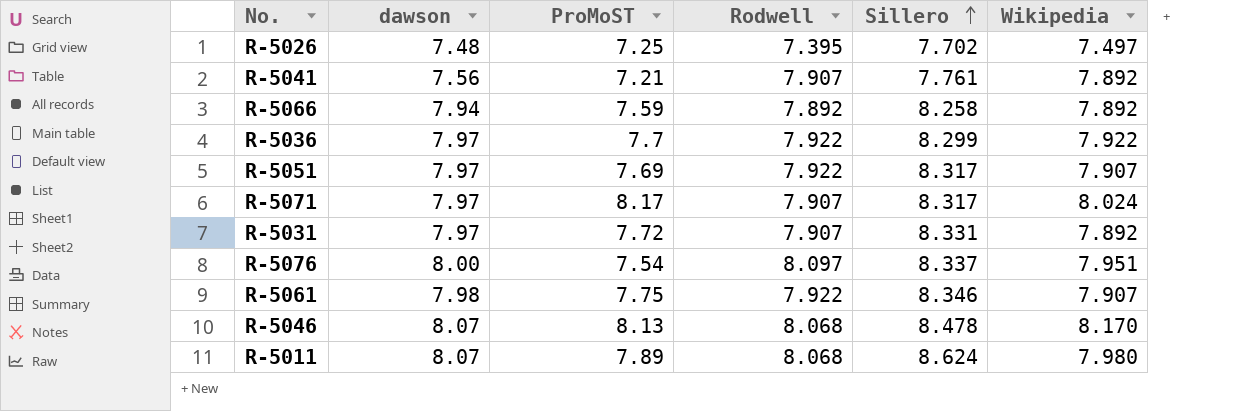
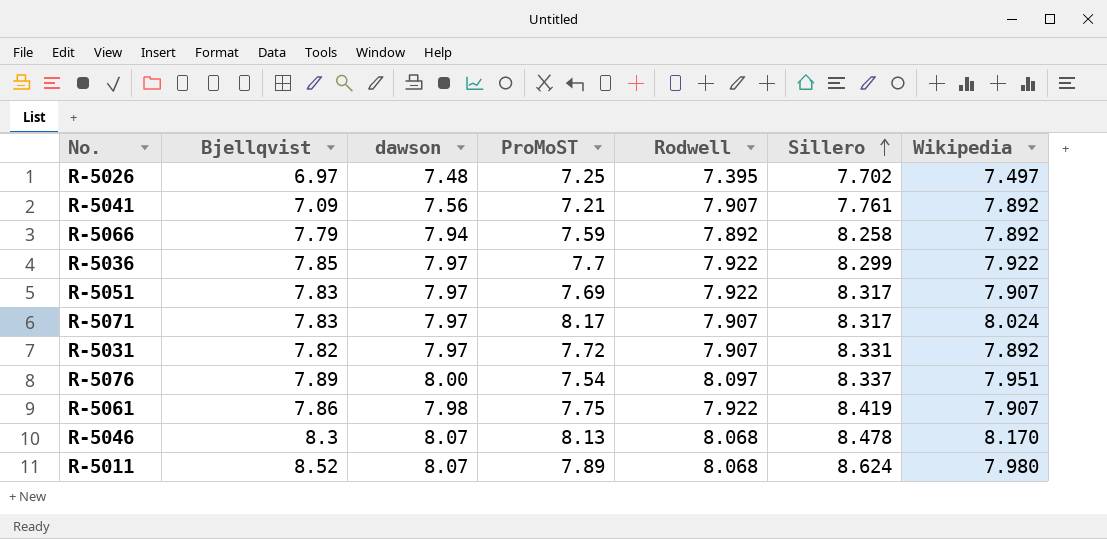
column Bjellqvist | position: none -> 2
R-5061 | Sillero: 8.346 -> 8.419

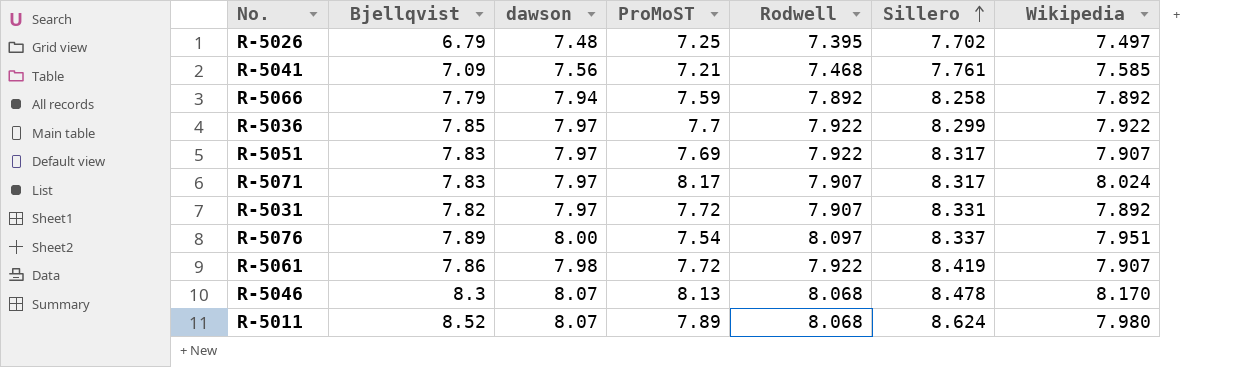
R-5026 | Bjellqvist: 6.97 -> 6.79
R-5041 | Rodwell: 7.907 -> 7.468
R-5041 | Wikipedia: 7.892 -> 7.585
R-5061 | ProMoST: 7.75 -> 7.72

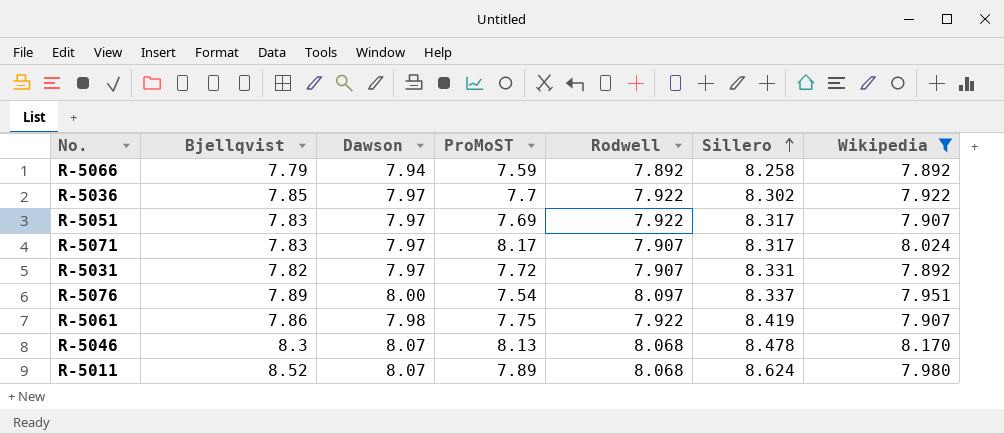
filter: none -> Wikipedia >= 7.892
column name: dawson -> Dawson
R-5036 | Sillero: 8.299 -> 8.302
R-5061 | ProMoST: 7.72 -> 7.75

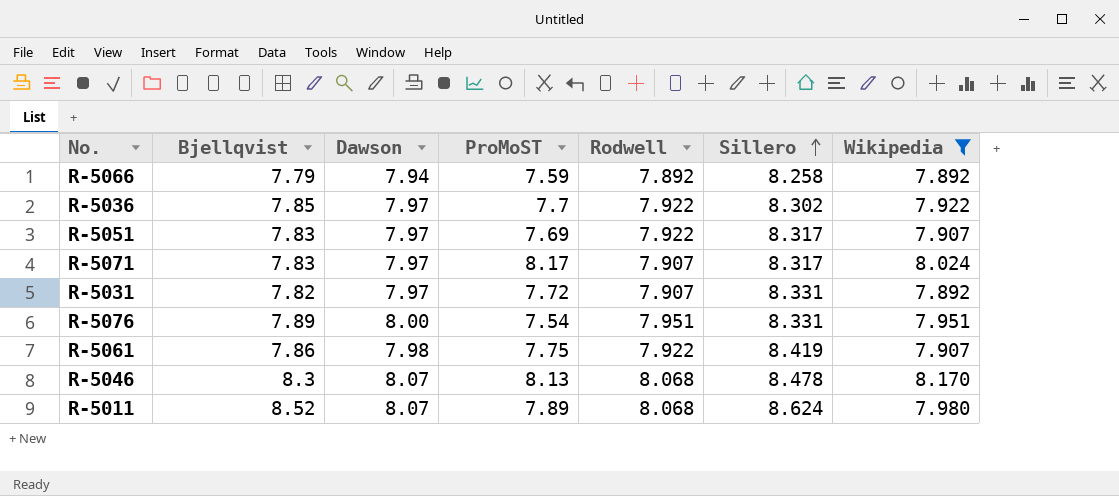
R-5076 | Rodwell: 8.097 -> 7.951
R-5076 | Sillero: 8.337 -> 8.331

